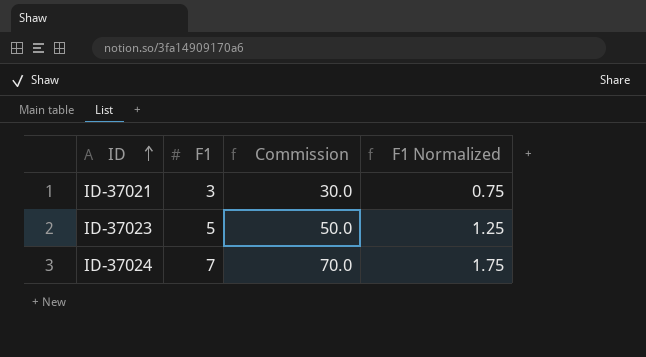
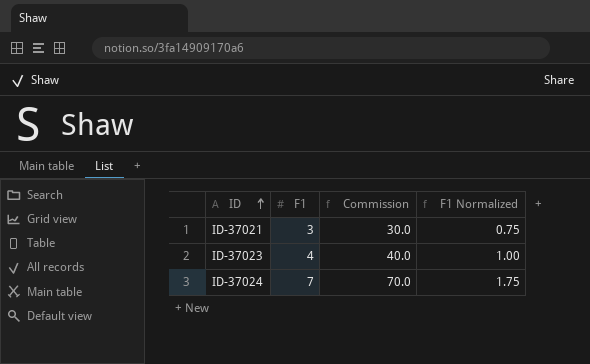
ID-37023 | F1: 5 -> 4
ID-37023 | Commission: 50.0 -> 40.0
ID-37023 | F1 Normalized: 1.25 -> 1.00

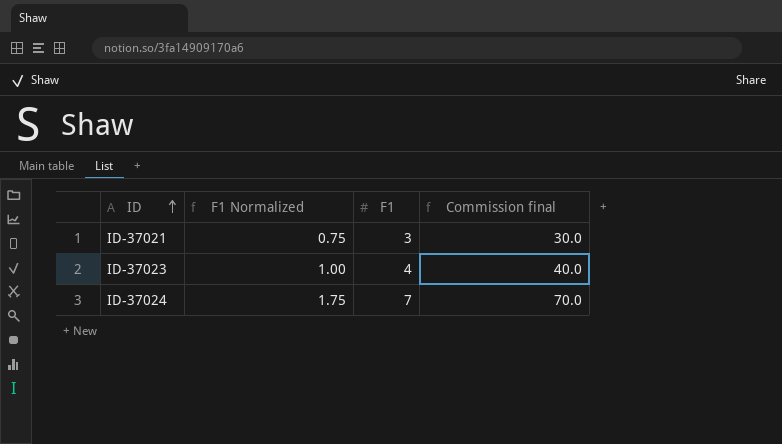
column F1 Normalized | position: 4 -> 2
column name: Commission -> Commission final

